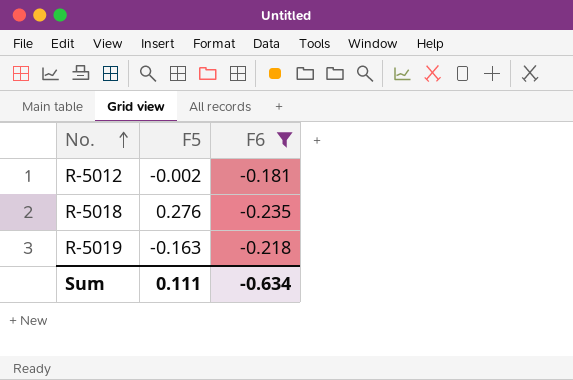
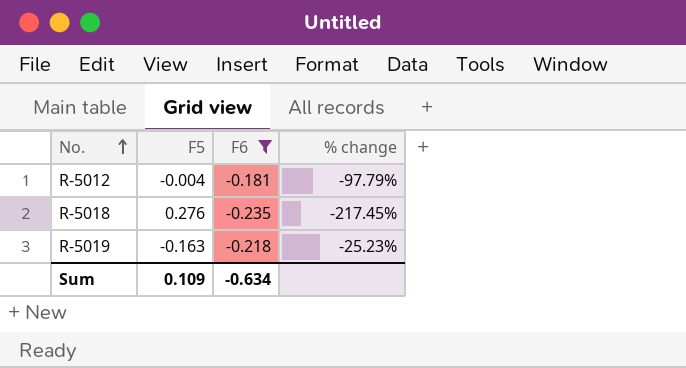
column % change | formula: none -> ([F5] - [F6]) / [F6]
R-5012 | F5: -0.002 -> -0.004
Sum | F5: 0.111 -> 0.109

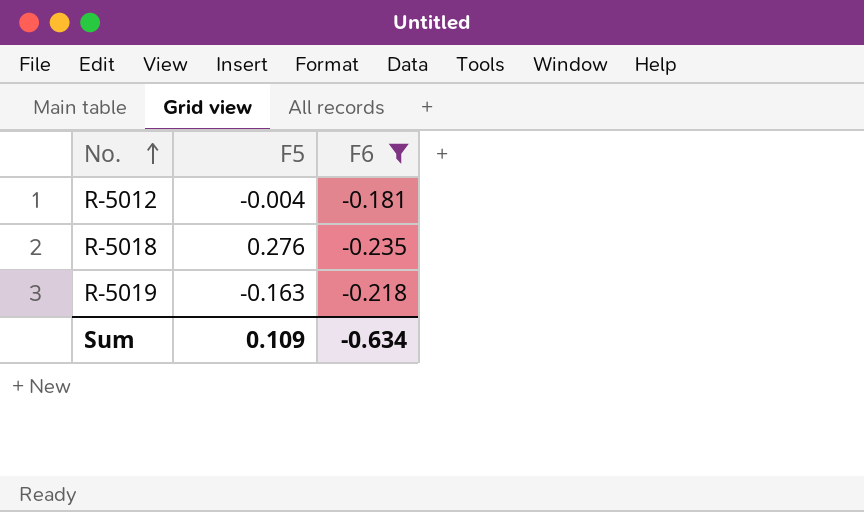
column % change | formula: ([F5] - [F6]) / [F6] -> none

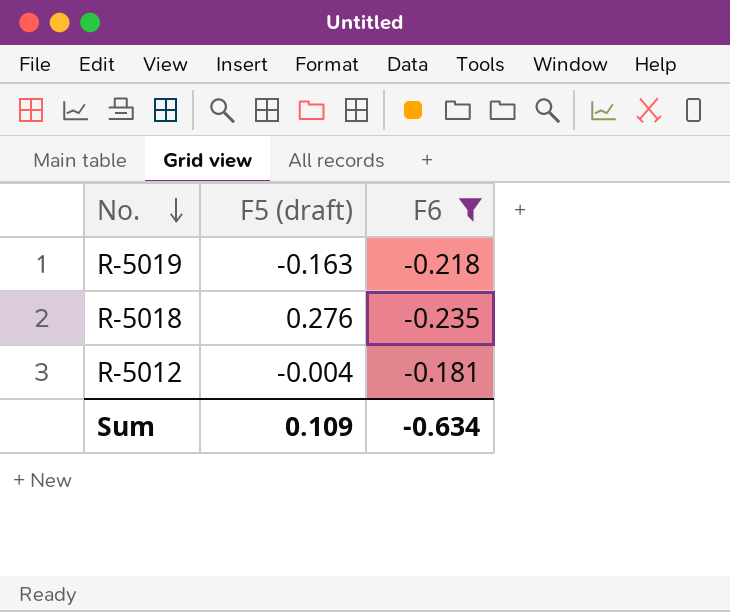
row order: No. ascending -> No. descending
column name: F5 -> F5 (draft)

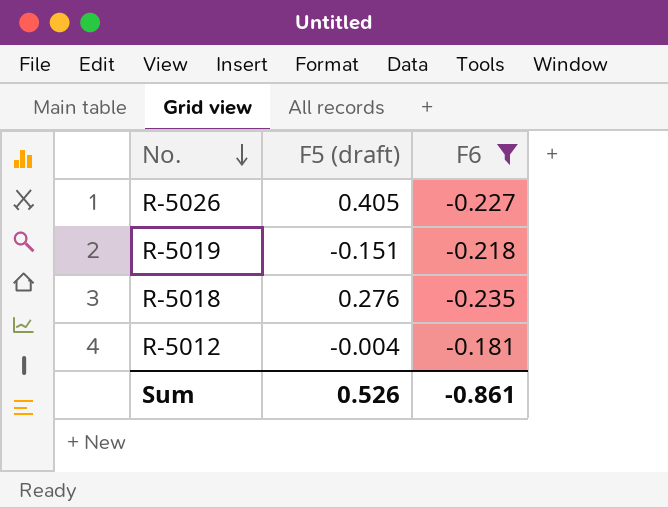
row R-5026: none -> 0.405 | -0.227
R-5019 | F5 (draft): -0.163 -> -0.151
Sum | F5 (draft): 0.109 -> 0.526
Sum | F6: -0.634 -> -0.861

